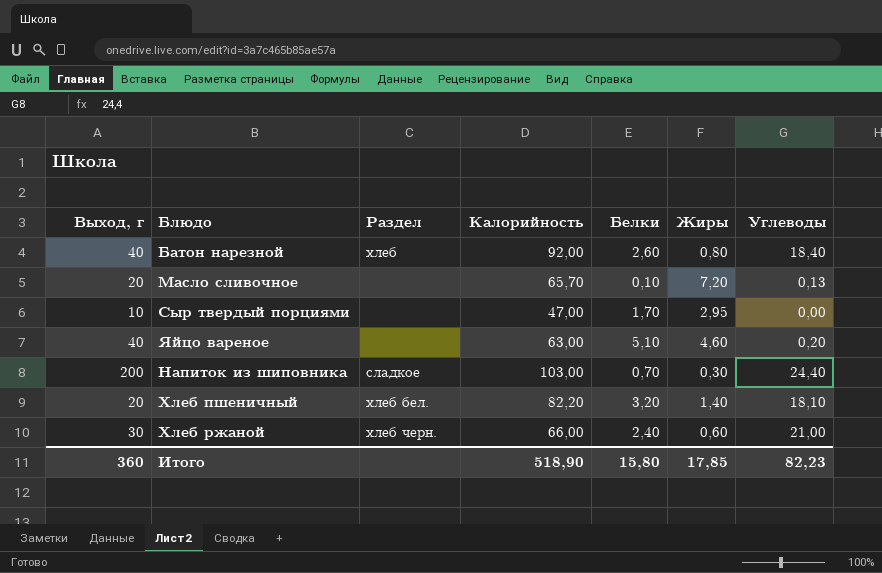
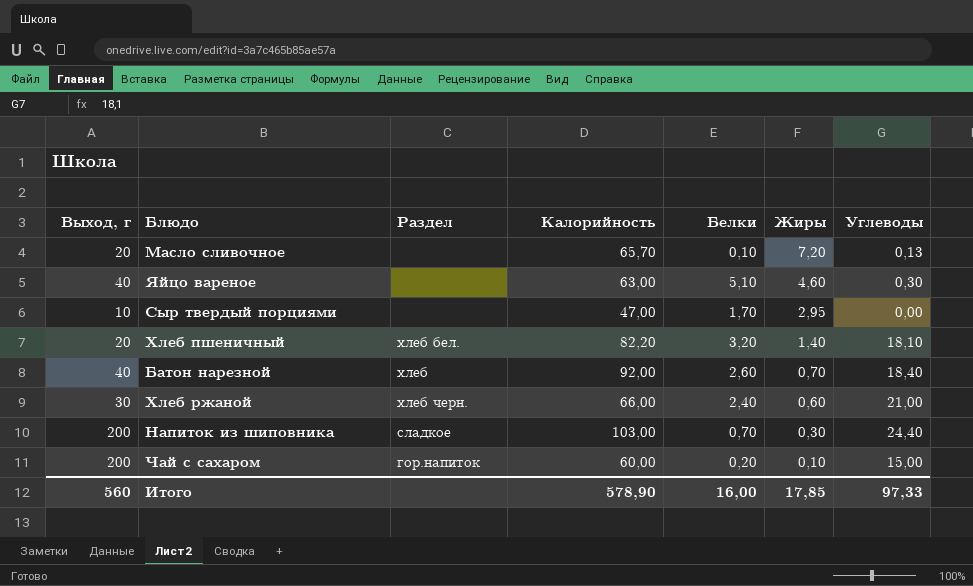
row order: none -> Жиры descending
Яйцо вареное | Углеводы: 0,20 -> 0,30
Батон нарезной | Жиры: 0,80 -> 0,70
row Чай с сахаром: none -> 200 | гор.напиток | 60,00 | 0,20 | 0,10 | 15,00
Итого | Выход, г: 360 -> 560
Итого | Калорийность: 518,90 -> 578,90
Итого | Белки: 15,80 -> 16,00
Итого | Углеводы: 82,23 -> 97,33

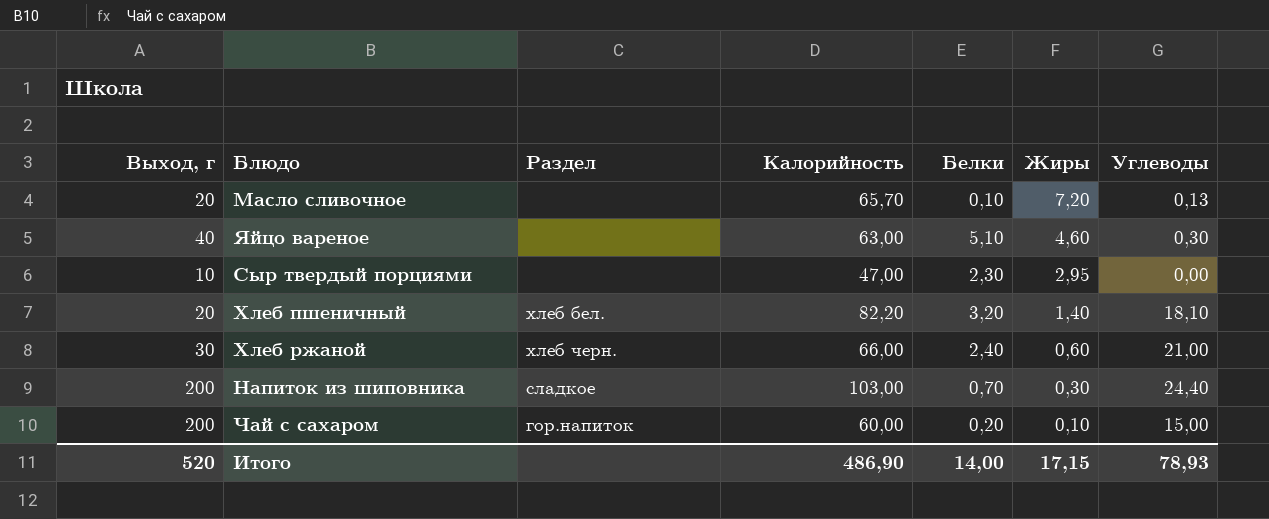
row Батон нарезной: 40 | хлеб | 92,00 | 2,60 | 0,70 | 18,40 -> none
Сыр твердый порциями | Белки: 1,70 -> 2,30
Итого | Выход, г: 560 -> 520
Итого | Калорийность: 578,90 -> 486,90
Итого | Белки: 16,00 -> 14,00
Итого | Жиры: 17,85 -> 17,15
Итого | Углеводы: 97,33 -> 78,93

